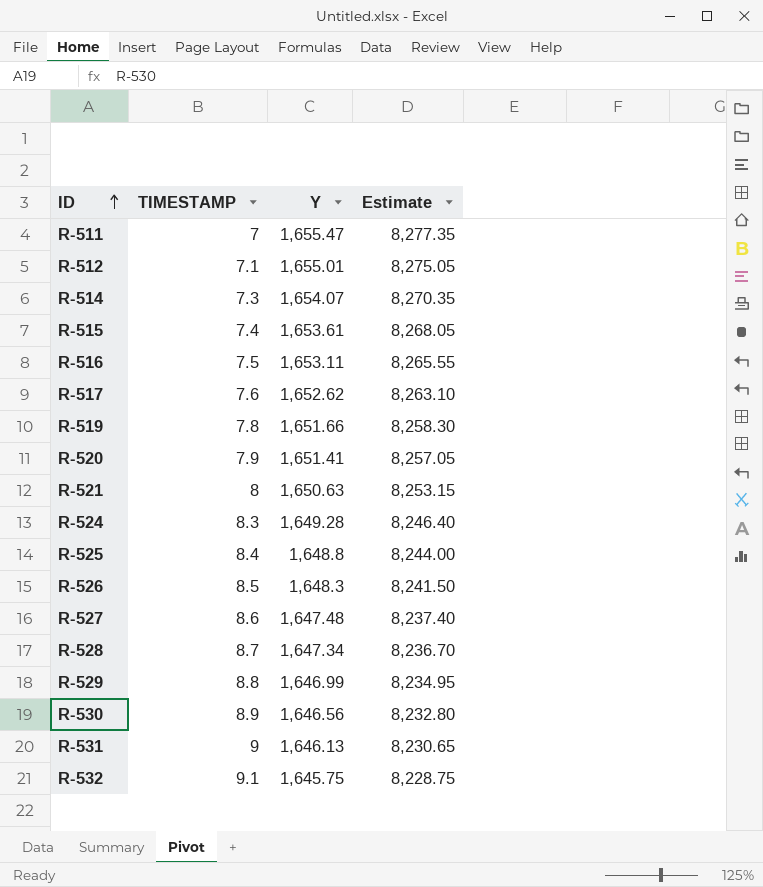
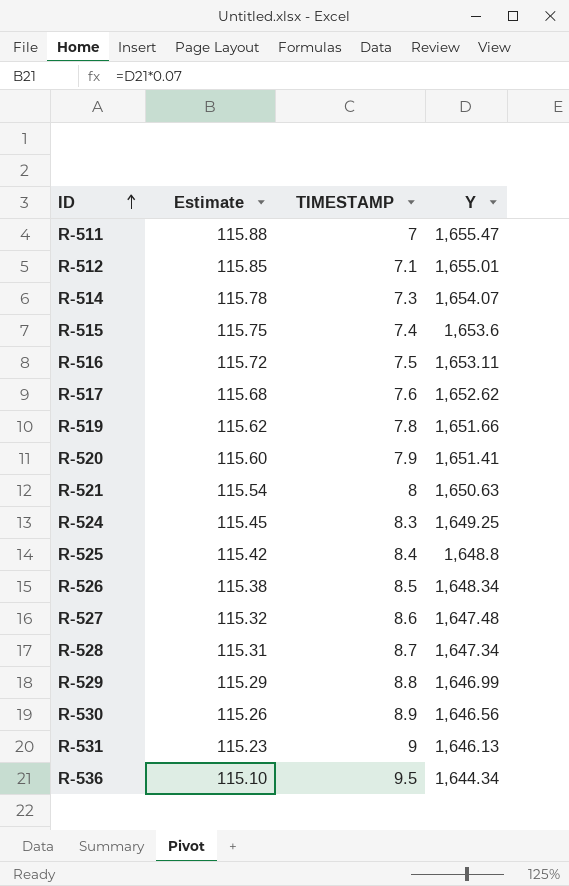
column Estimate | formula: [Y] * 5 -> [Y] * 0.07
column Estimate | position: 4 -> 2
row R-532: 9.1 | 1,645.75 | 8,228.75 -> none
R-515 | Y: 1,653.61 -> 1,653.6
R-524 | Y: 1,649.28 -> 1,649.25
R-526 | Y: 1,648.3 -> 1,648.34
row R-536: none -> 115.10 | 9.5 | 1,644.34

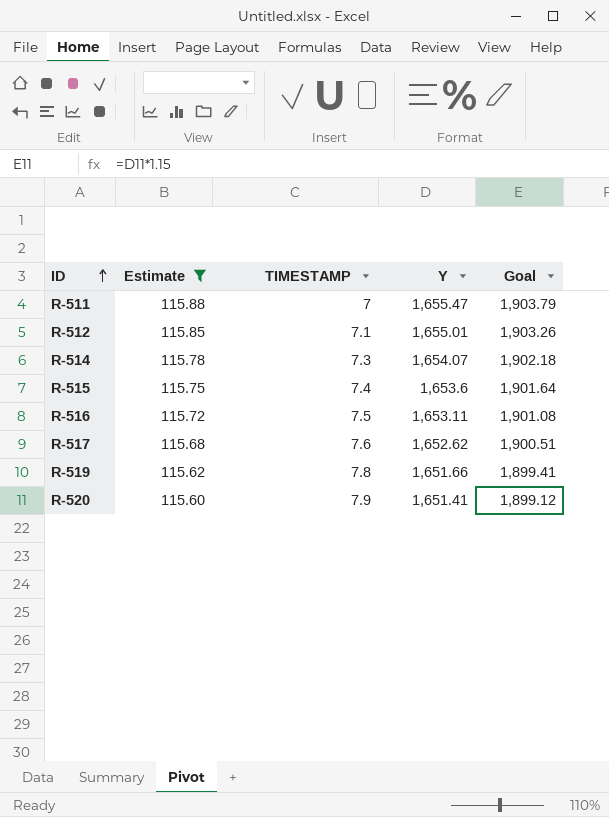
filter: none -> Estimate >= 115.60
column Goal | formula: none -> [Y] * 1.15

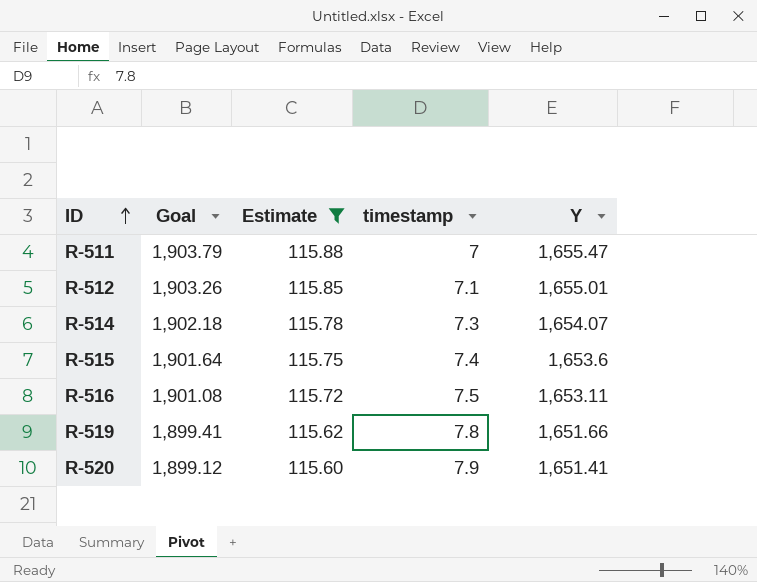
column Goal | position: 5 -> 2
column name: TIMESTAMP -> timestamp
row R-517: 115.68 | 7.6 | 1,652.62 | 1,900.51 -> none

